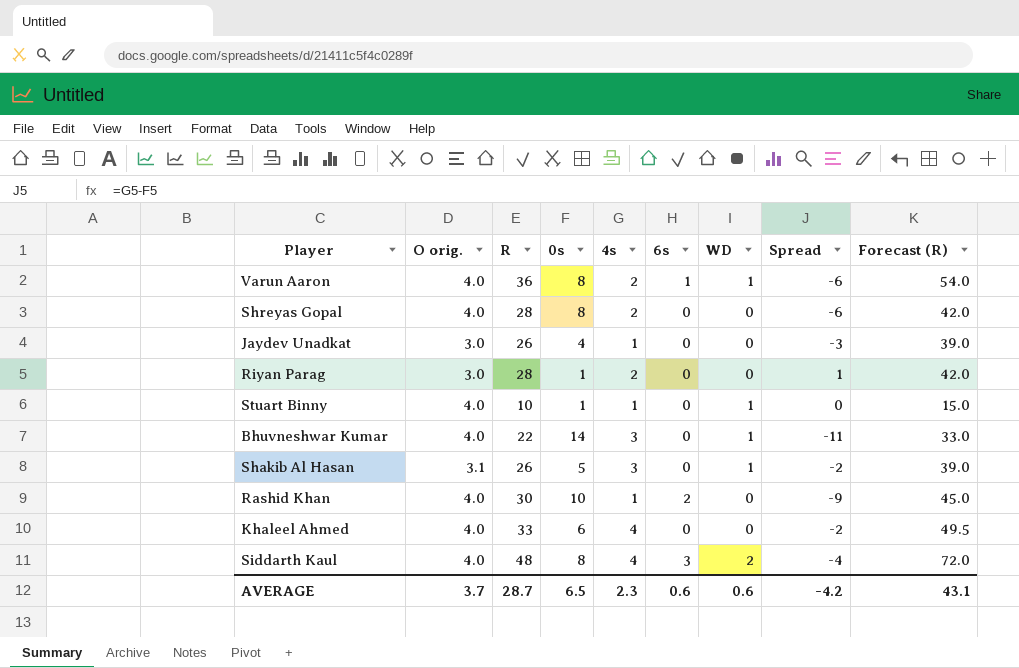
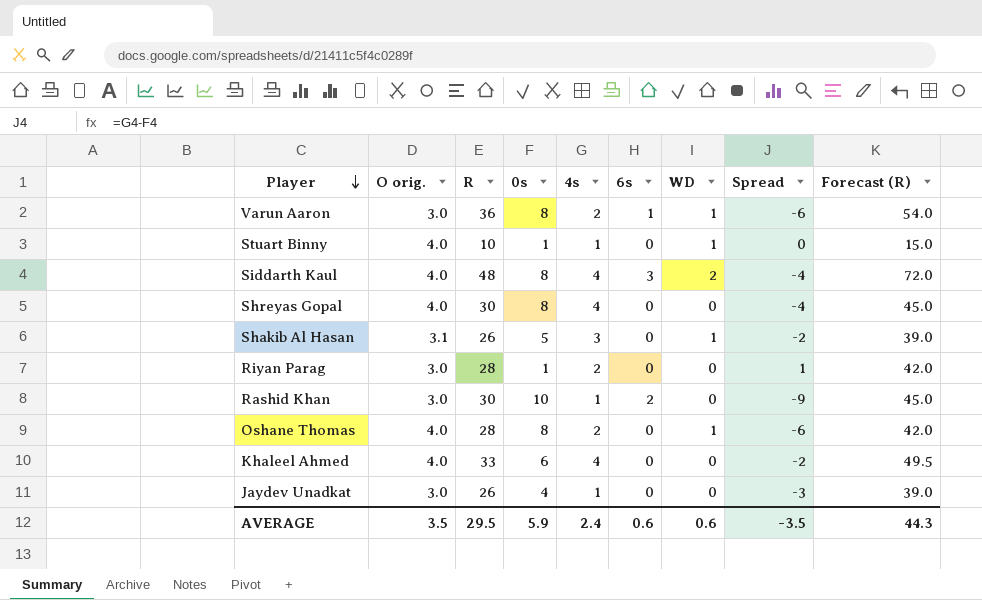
row order: none -> Player descending
row Bhuvneshwar Kumar: 4.0 | 22 | 14 | 3 | 0 | 1 | -11 | 33.0 -> none
Varun Aaron | O orig.: 4.0 -> 3.0
Shreyas Gopal | R: 28 -> 30
Shreyas Gopal | 4s: 2 -> 4
Shreyas Gopal | Spread: -6 -> -4
Shreyas Gopal | Forecast (R): 42.0 -> 45.0
Rashid Khan | O orig.: 4.0 -> 3.0
row Oshane Thomas: none -> 4.0 | 28 | 8 | 2 | 0 | 1 | -6 | 42.0
AVERAGE | O orig.: 3.7 -> 3.5
AVERAGE | R: 28.7 -> 29.5
AVERAGE | 0s: 6.5 -> 5.9
AVERAGE | 4s: 2.3 -> 2.4
AVERAGE | Spread: -4.2 -> -3.5
AVERAGE | Forecast (R): 43.1 -> 44.3

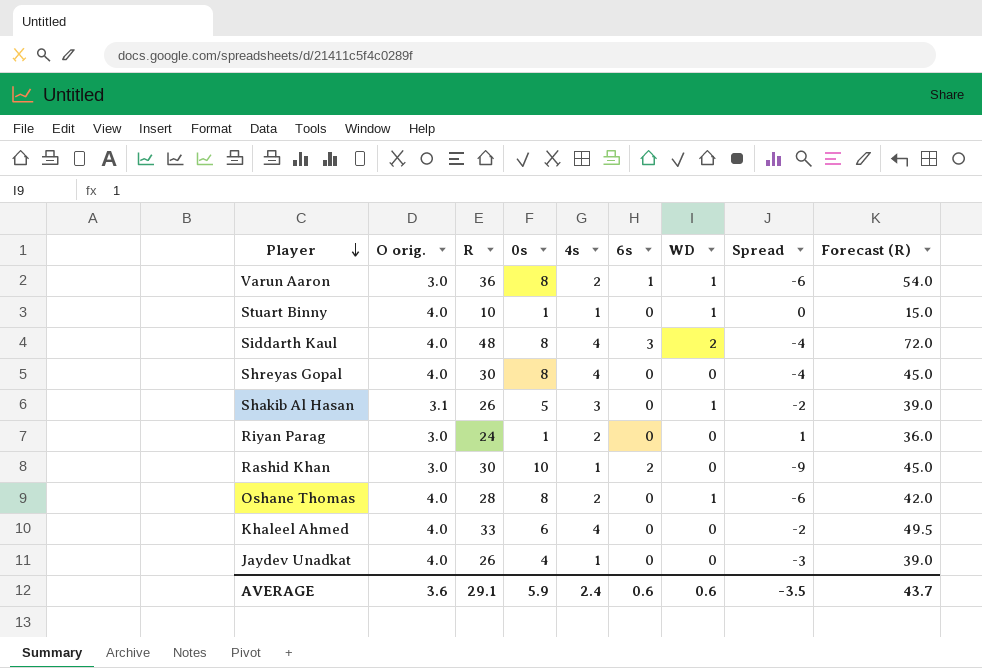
Riyan Parag | R: 28 -> 24
Riyan Parag | Forecast (R): 42.0 -> 36.0
Jaydev Unadkat | O orig.: 3.0 -> 4.0
AVERAGE | O orig.: 3.5 -> 3.6
AVERAGE | R: 29.5 -> 29.1
AVERAGE | Forecast (R): 44.3 -> 43.7

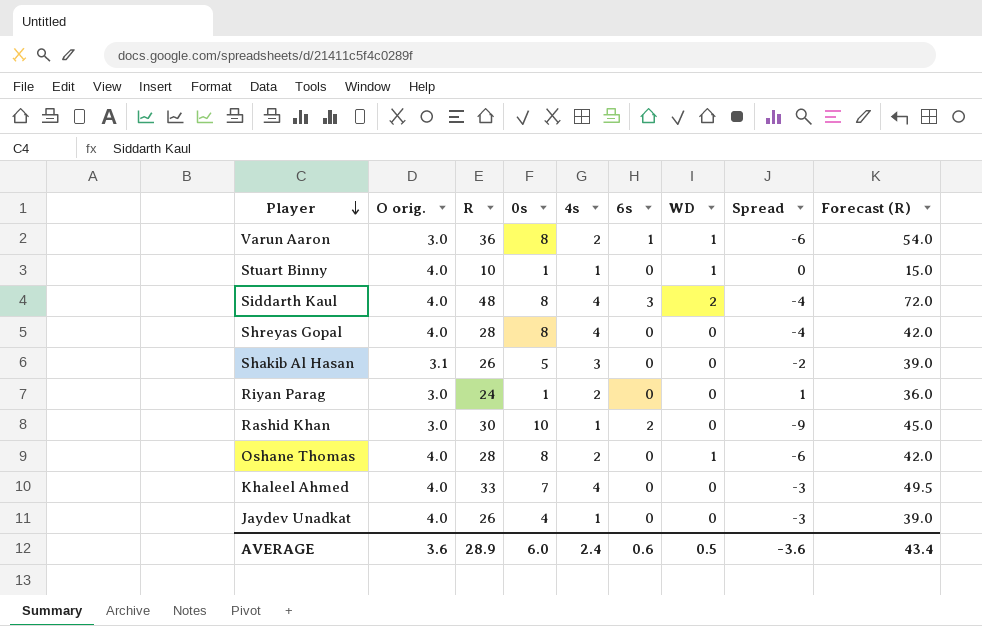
Shreyas Gopal | R: 30 -> 28
Shreyas Gopal | Forecast (R): 45.0 -> 42.0
Shakib Al Hasan | WD: 1 -> 0
Khaleel Ahmed | 0s: 6 -> 7
Khaleel Ahmed | Spread: -2 -> -3
AVERAGE | R: 29.1 -> 28.9
AVERAGE | 0s: 5.9 -> 6.0
AVERAGE | WD: 0.6 -> 0.5
AVERAGE | Spread: -3.5 -> -3.6
AVERAGE | Forecast (R): 43.7 -> 43.4

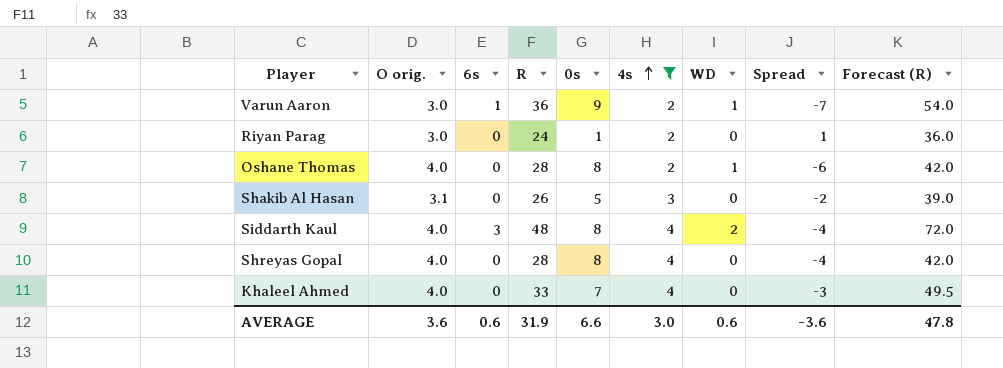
filter: none -> 4s != 1
row order: Player descending -> 4s ascending
column 6s | position: 6 -> 3
Varun Aaron | 0s: 8 -> 9
Varun Aaron | Spread: -6 -> -7
AVERAGE | R: 28.9 -> 31.9
AVERAGE | 0s: 6.0 -> 6.6
AVERAGE | 4s: 2.4 -> 3.0
AVERAGE | WD: 0.5 -> 0.6
AVERAGE | Forecast (R): 43.4 -> 47.8

